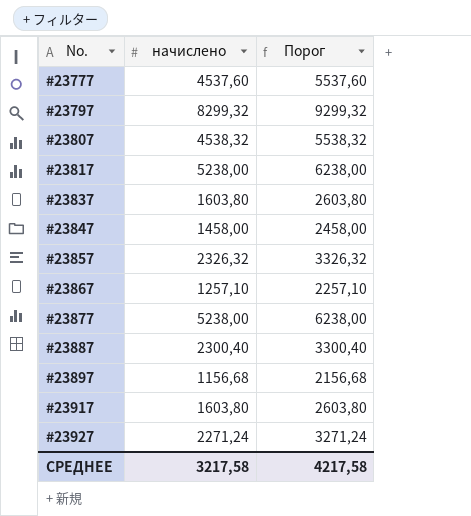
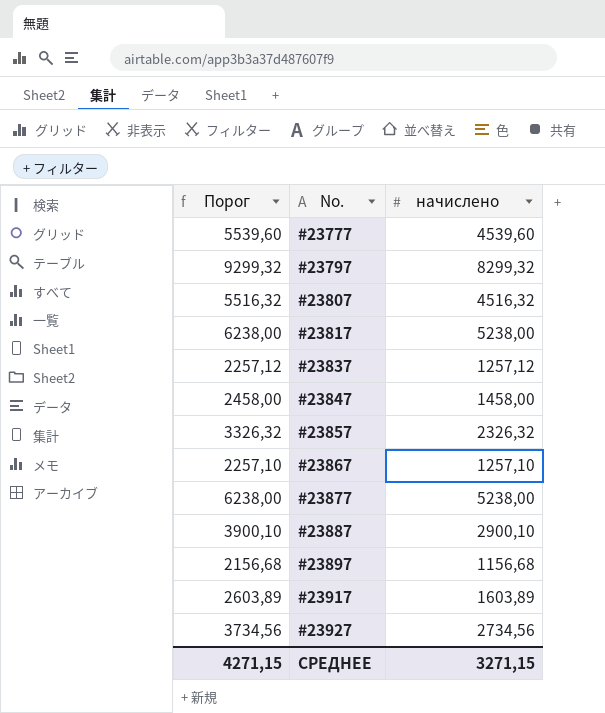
column Порог | position: 3 -> 1
#23777 | Порог: 5537,60 -> 5539,60
#23777 | начислено: 4537,60 -> 4539,60
#23807 | Порог: 5538,32 -> 5516,32
#23807 | начислено: 4538,32 -> 4516,32
#23837 | Порог: 2603,80 -> 2257,12
#23837 | начислено: 1603,80 -> 1257,12
#23887 | Порог: 3300,40 -> 3900,10
#23887 | начислено: 2300,40 -> 2900,10
#23917 | Порог: 2603,80 -> 2603,89
#23917 | начислено: 1603,80 -> 1603,89
#23927 | Порог: 3271,24 -> 3734,56
#23927 | начислено: 2271,24 -> 2734,56
СРЕДНЕЕ | Порог: 4217,58 -> 4271,15
СРЕДНЕЕ | начислено: 3217,58 -> 3271,15

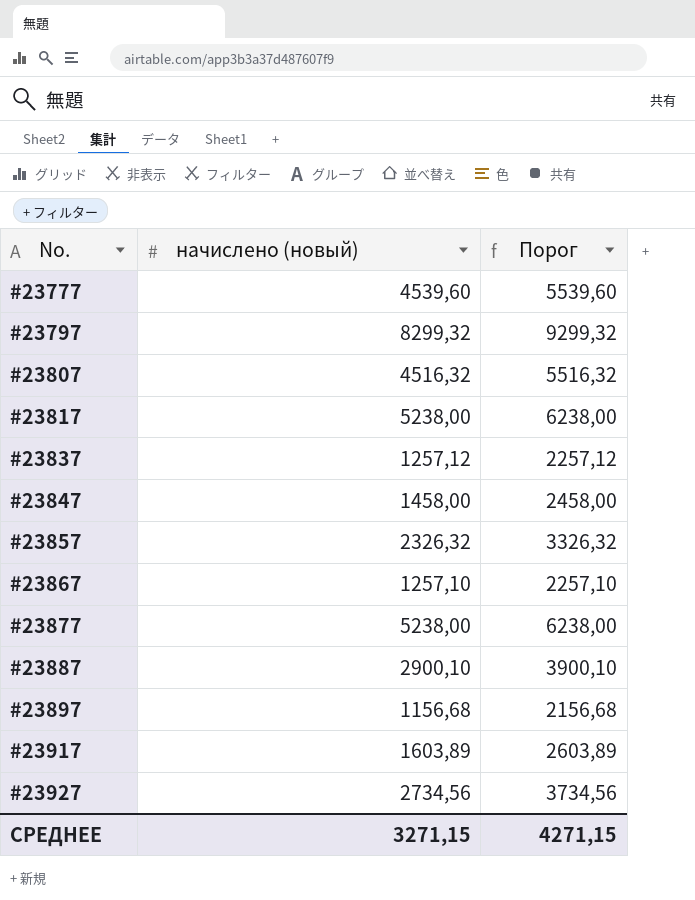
column name: начислено -> начислено (новый)
column Порог | position: 1 -> 3

